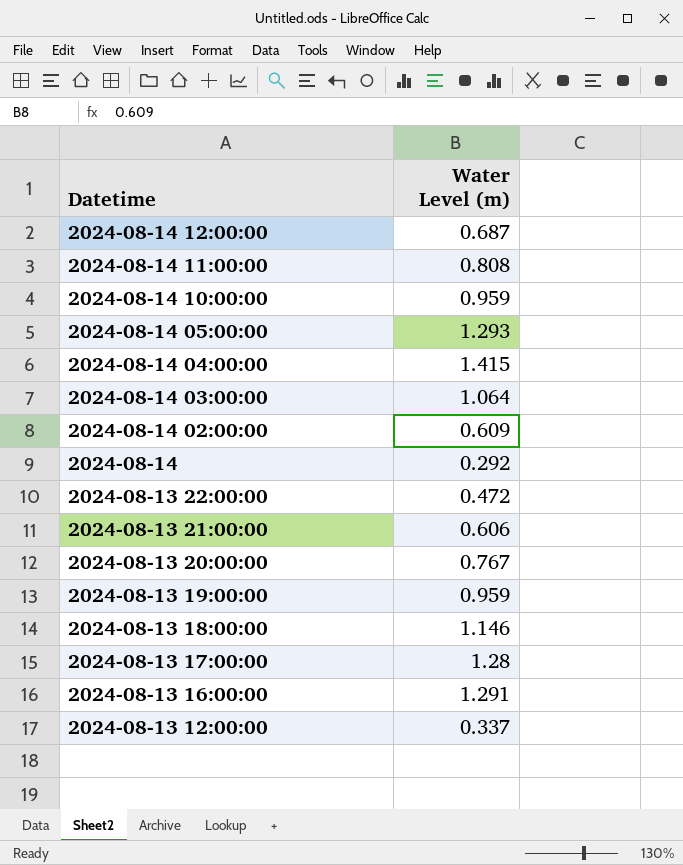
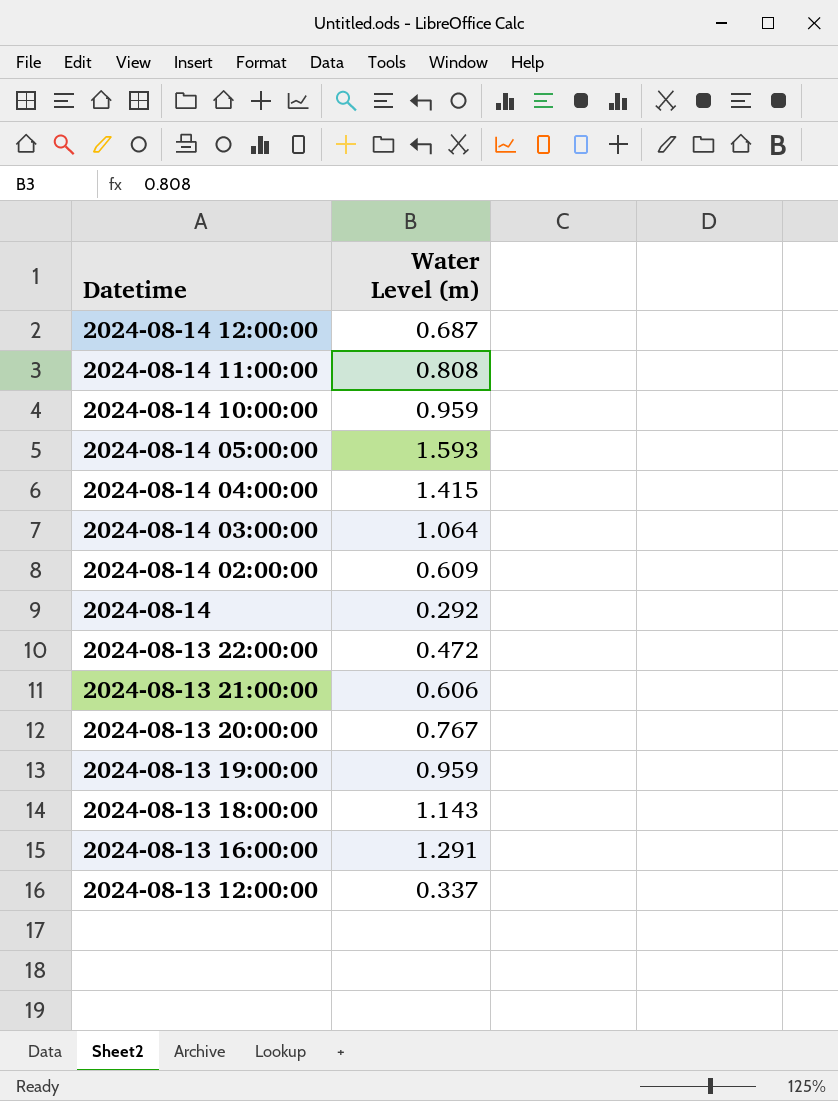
row 2024-08-13 17:00:00: 1.28 -> none
2024-08-14 05:00:00 | Water Level (m): 1.293 -> 1.593
2024-08-13 18:00:00 | Water Level (m): 1.146 -> 1.143

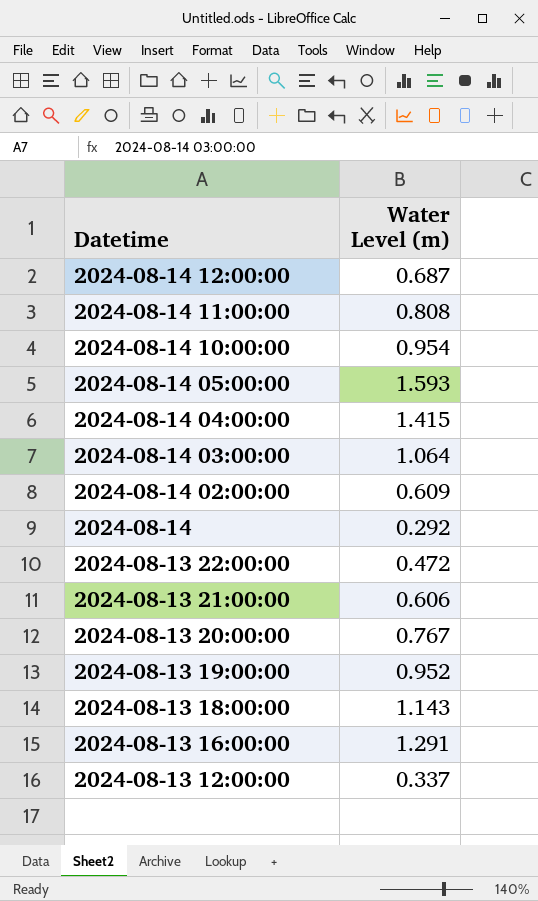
2024-08-14 10:00:00 | Water Level (m): 0.959 -> 0.954
2024-08-13 19:00:00 | Water Level (m): 0.959 -> 0.952

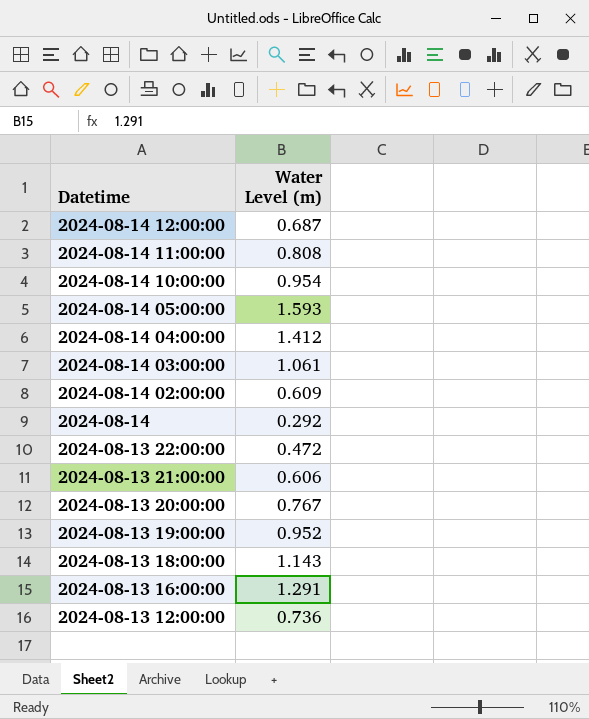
2024-08-14 04:00:00 | Water Level (m): 1.415 -> 1.412
2024-08-14 03:00:00 | Water Level (m): 1.064 -> 1.061
2024-08-13 12:00:00 | Water Level (m): 0.337 -> 0.736

